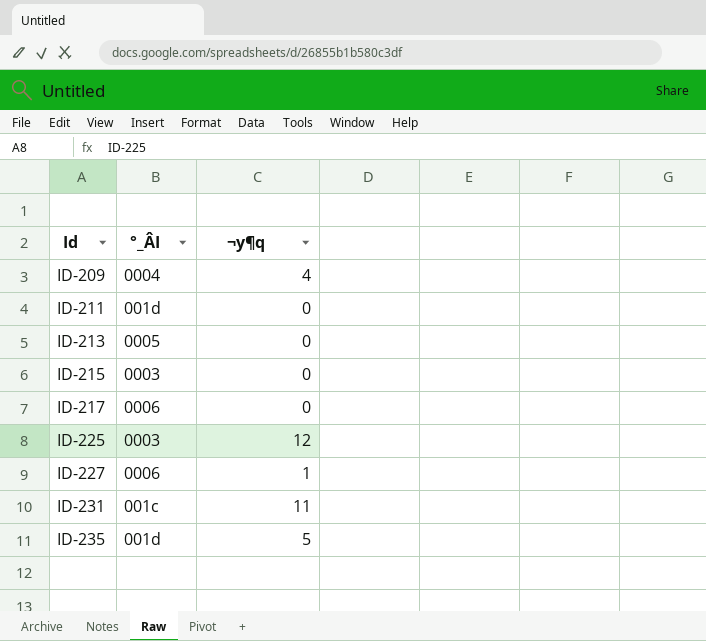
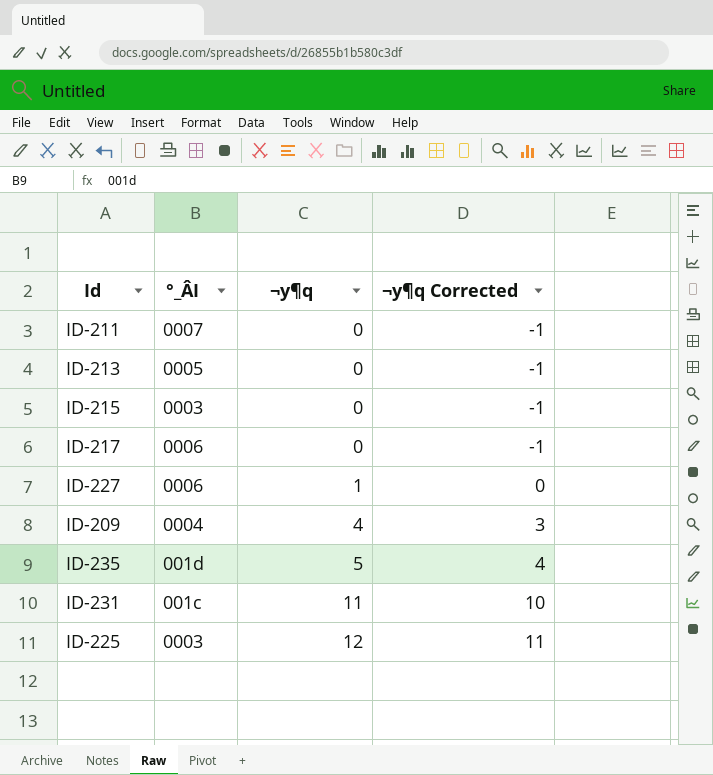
row order: Id ascending -> ¬y¶q ascending
column ¬y¶q Corrected | formula: none -> [¬y¶q] - 1
ID-211 | °_ÂI: 001d -> 0007

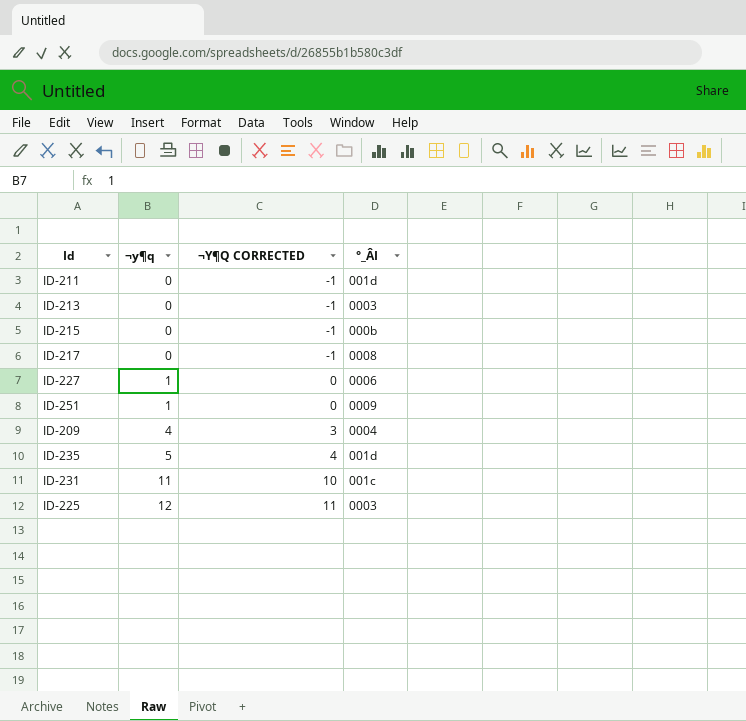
column name: ¬y¶q Corrected -> ¬Y¶Q CORRECTED
column °_ÂI | position: 2 -> 4
ID-211 | °_ÂI: 0007 -> 001d
ID-213 | °_ÂI: 0005 -> 0003
ID-215 | °_ÂI: 0003 -> 000b
ID-217 | °_ÂI: 0006 -> 0008
row ID-251: none -> 1 | 0 | 0009

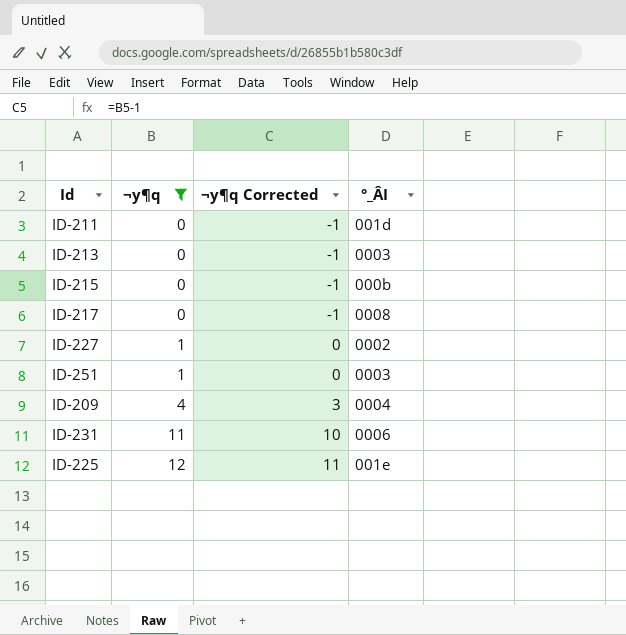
filter: none -> ¬y¶q != 5
column name: ¬Y¶Q CORRECTED -> ¬y¶q Corrected
ID-227 | °_ÂI: 0006 -> 0002
ID-251 | °_ÂI: 0009 -> 0003
ID-231 | °_ÂI: 001c -> 0006
ID-225 | °_ÂI: 0003 -> 001e

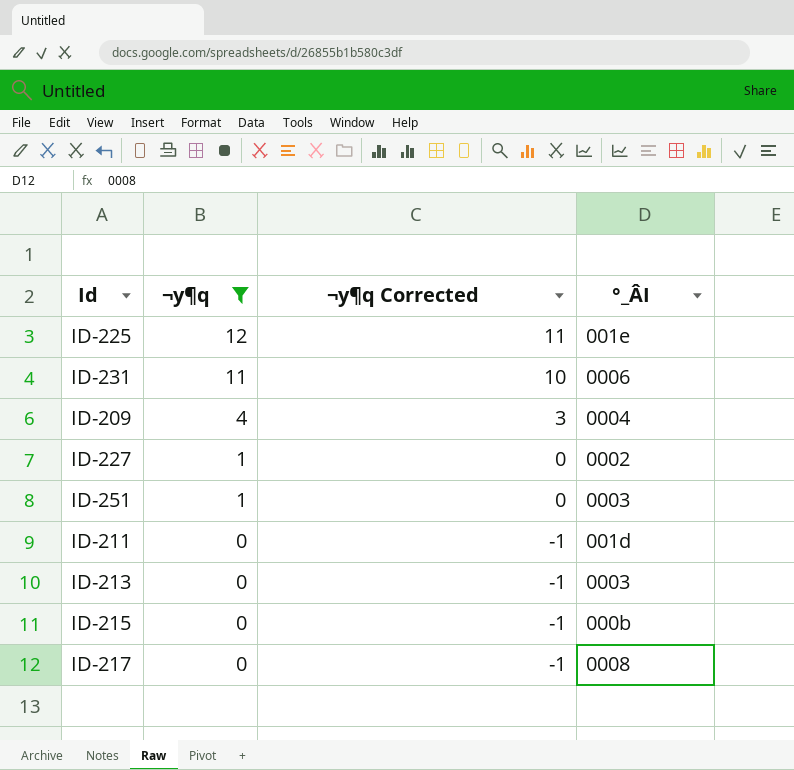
row order: ¬y¶q ascending -> ¬y¶q descending

